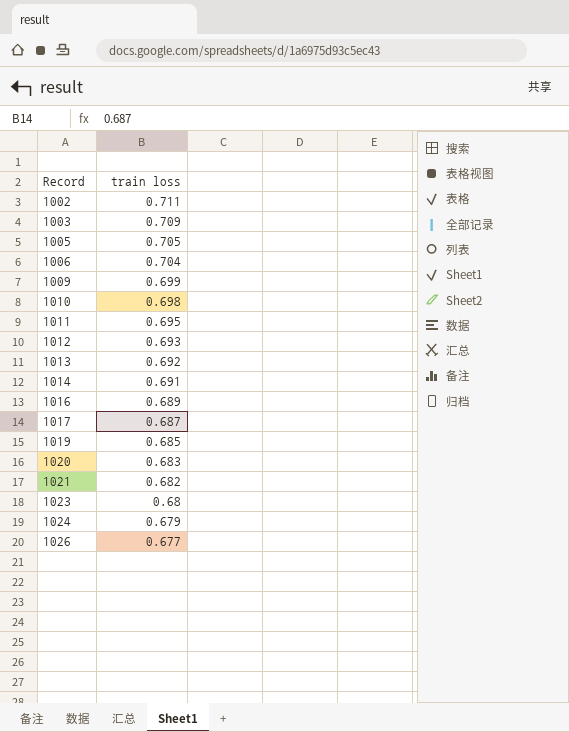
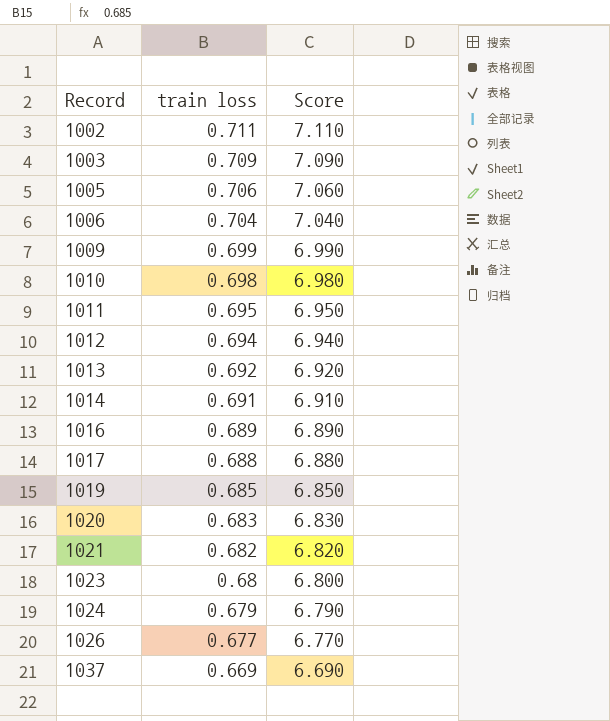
column Score | formula: none -> [train loss] * 10
1005 | train loss: 0.705 -> 0.706
1012 | train loss: 0.693 -> 0.694
1017 | train loss: 0.687 -> 0.688
row 1037: none -> 0.669 | 6.690

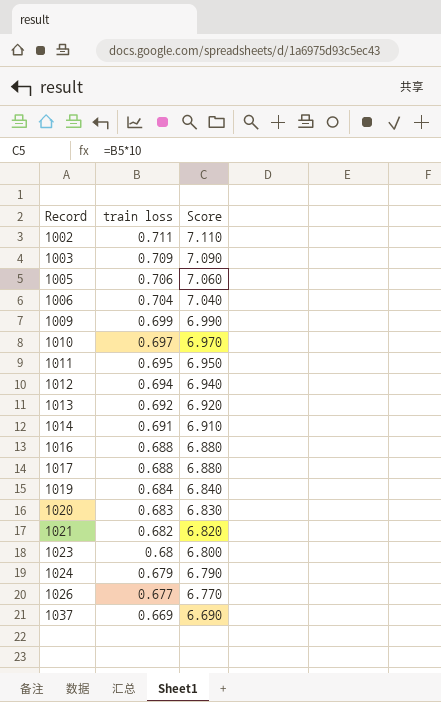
1010 | train loss: 0.698 -> 0.697
1010 | Score: 6.980 -> 6.970
1016 | train loss: 0.689 -> 0.688
1016 | Score: 6.890 -> 6.880
1019 | train loss: 0.685 -> 0.684
1019 | Score: 6.850 -> 6.840

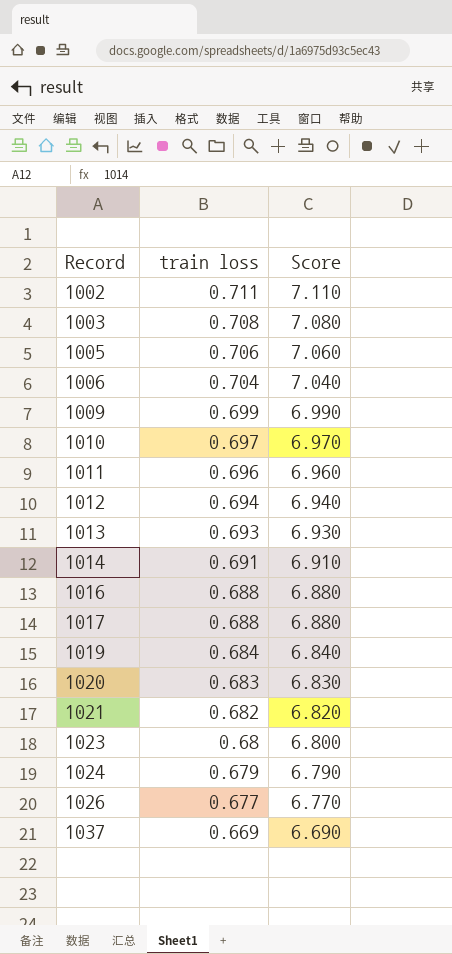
1003 | train loss: 0.709 -> 0.708
1003 | Score: 7.090 -> 7.080
1011 | train loss: 0.695 -> 0.696
1011 | Score: 6.950 -> 6.960
1013 | train loss: 0.692 -> 0.693
1013 | Score: 6.920 -> 6.930

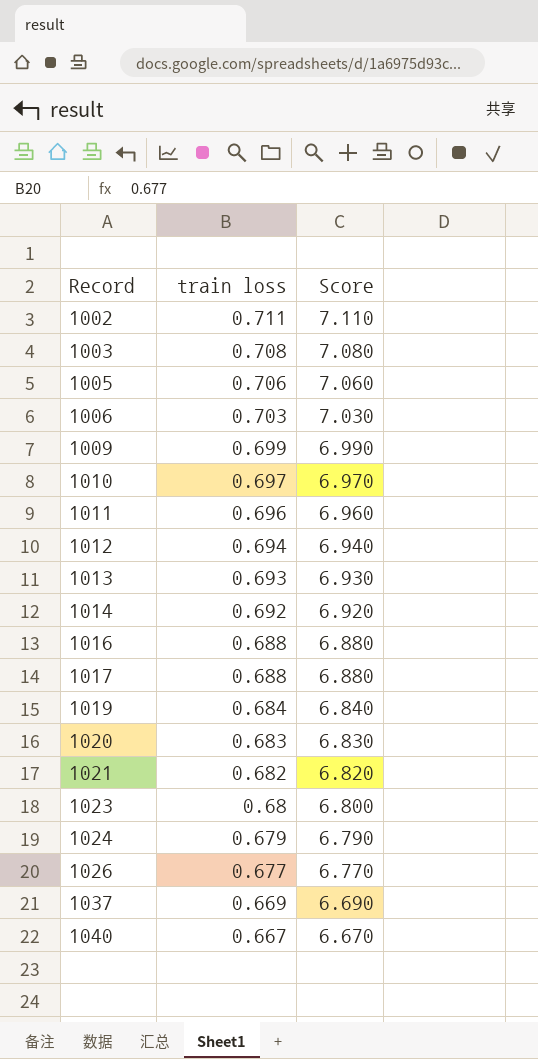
1006 | train loss: 0.704 -> 0.703
1006 | Score: 7.040 -> 7.030
1014 | train loss: 0.691 -> 0.692
1014 | Score: 6.910 -> 6.920
row 1040: none -> 0.667 | 6.670

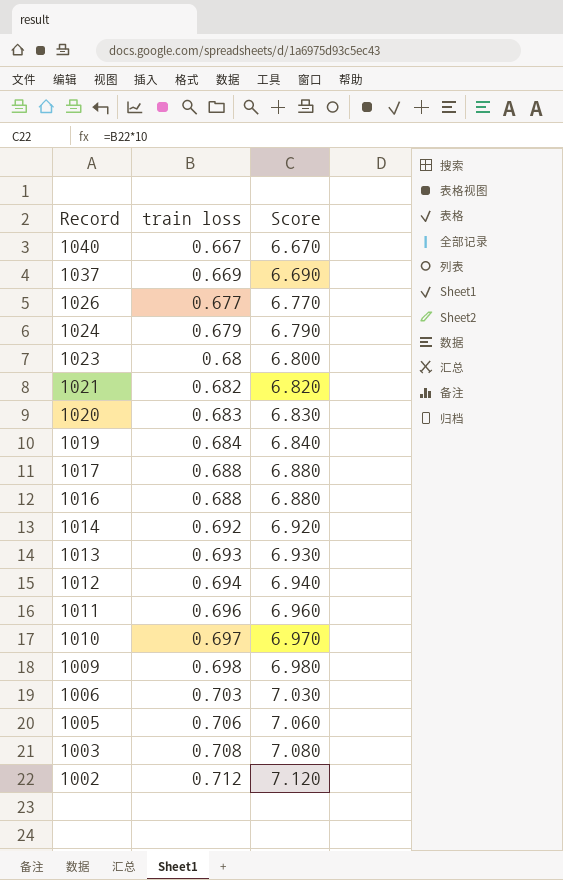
row order: Record ascending -> Record descending
1009 | train loss: 0.699 -> 0.698
1009 | Score: 6.990 -> 6.980
1002 | train loss: 0.711 -> 0.712
1002 | Score: 7.110 -> 7.120

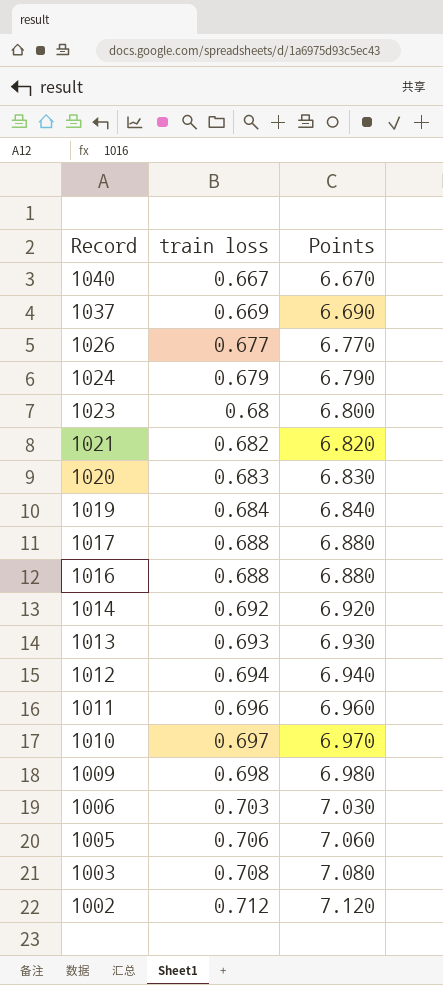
column name: Score -> Points

